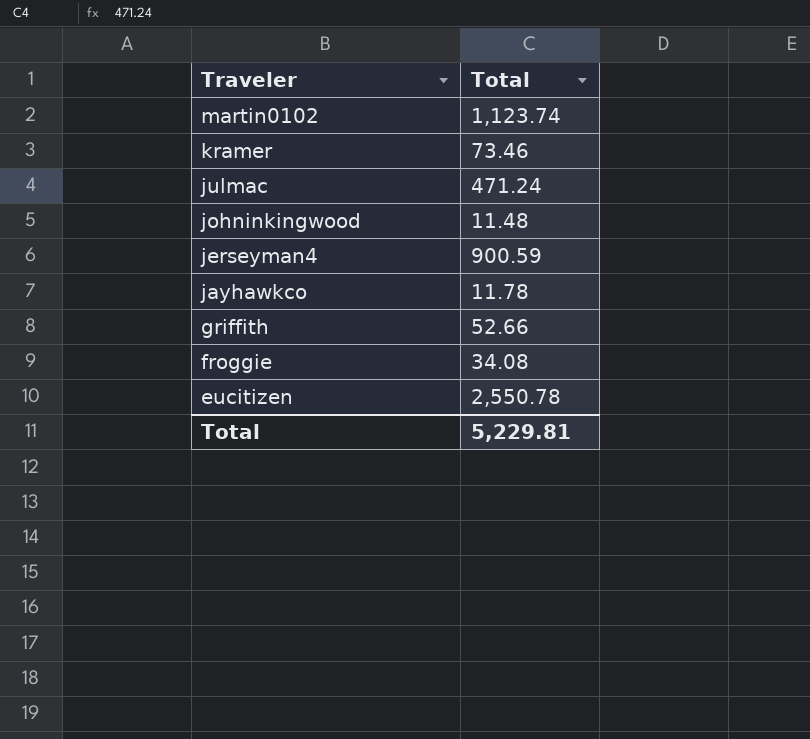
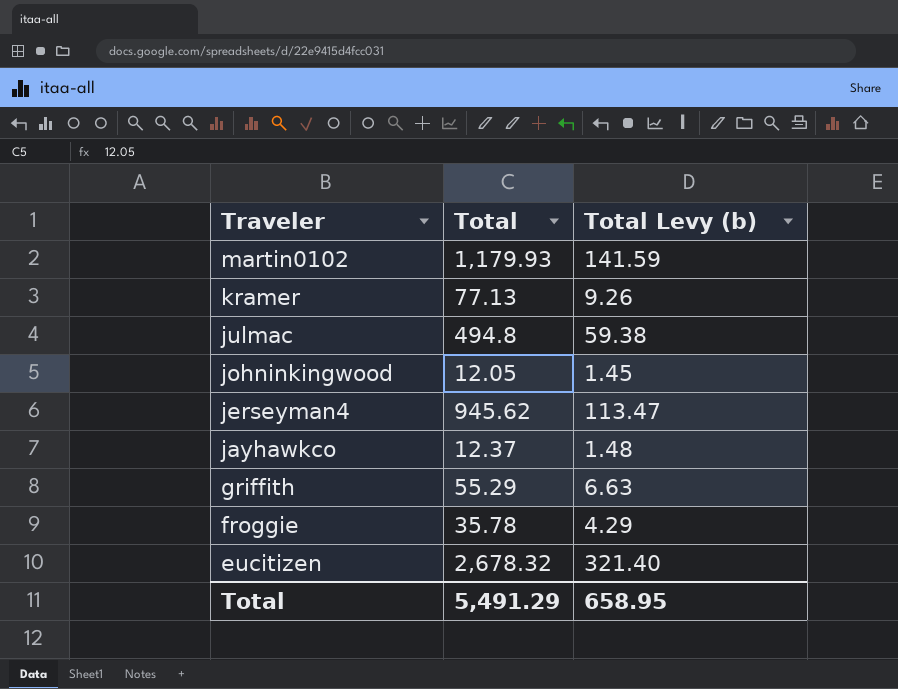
column Total Levy (b) | formula: none -> [Total] * 0.12
martin0102 | Total: 1,123.74 -> 1,179.93
kramer | Total: 73.46 -> 77.13
julmac | Total: 471.24 -> 494.8
johninkingwood | Total: 11.48 -> 12.05
jerseyman4 | Total: 900.59 -> 945.62
jayhawkco | Total: 11.78 -> 12.37
griffith | Total: 52.66 -> 55.29
froggie | Total: 34.08 -> 35.78
eucitizen | Total: 2,550.78 -> 2,678.32
Total | Total: 5,229.81 -> 5,491.29

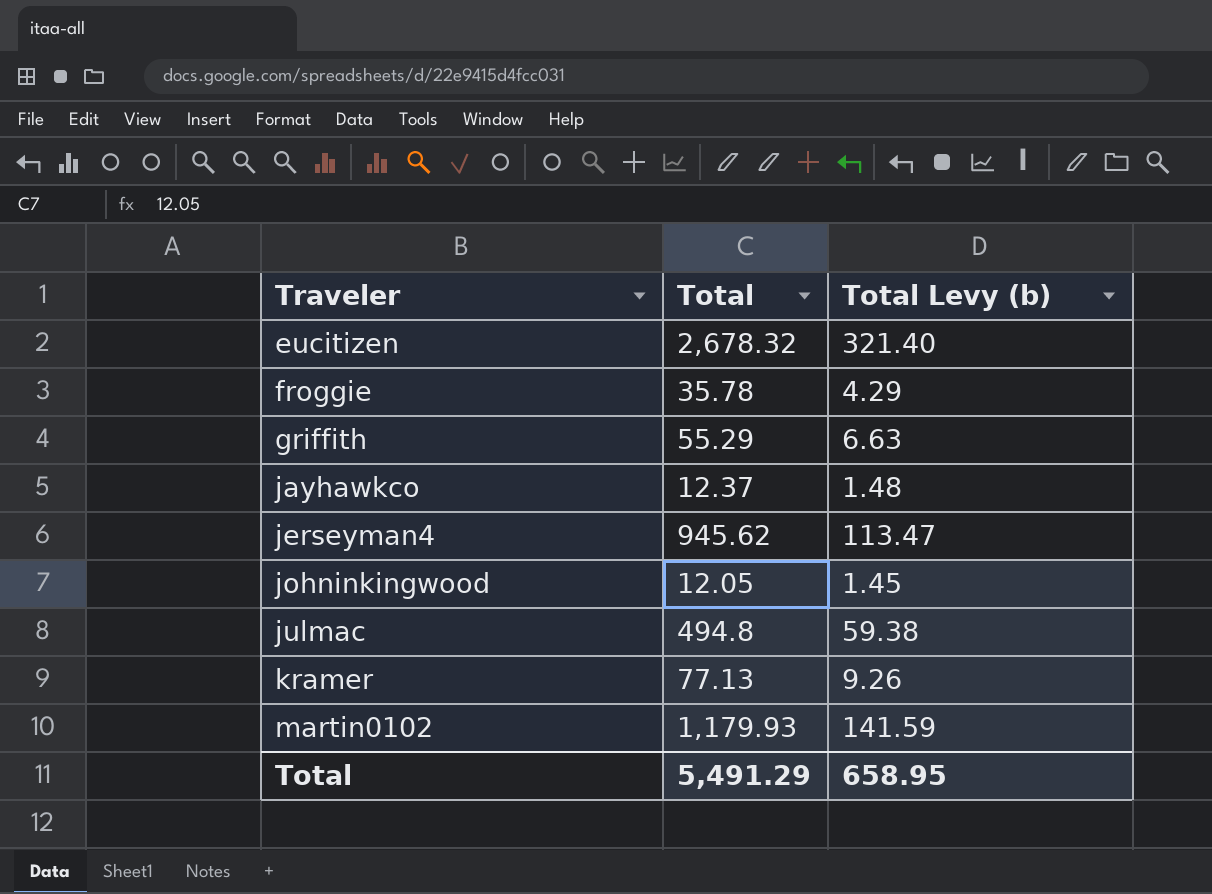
row order: Traveler descending -> Traveler ascending

